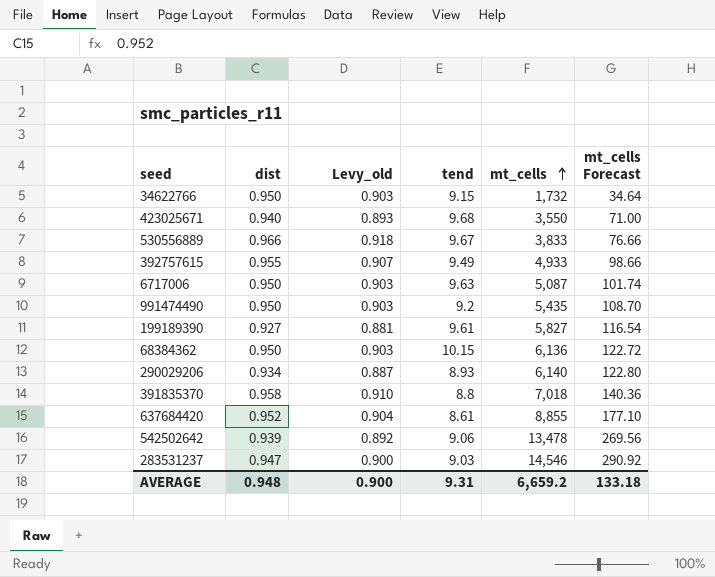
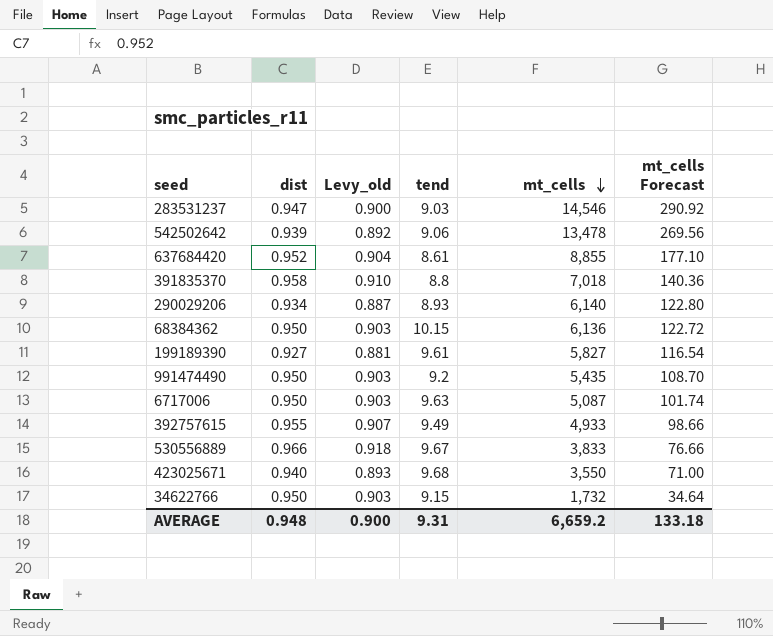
row order: mt_cells ascending -> mt_cells descending

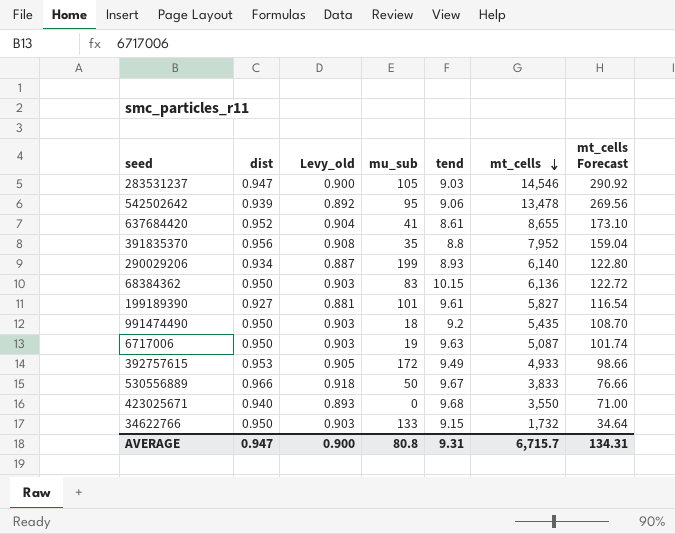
column mu_sub | position: none -> 4
637684420 | mt_cells: 8,855 -> 8,655
637684420 | mt_cells Forecast: 177.10 -> 173.10
391835370 | dist: 0.958 -> 0.956
391835370 | Levy_old: 0.910 -> 0.908
391835370 | mt_cells: 7,018 -> 7,952
391835370 | mt_cells Forecast: 140.36 -> 159.04
392757615 | dist: 0.955 -> 0.953
392757615 | Levy_old: 0.907 -> 0.905
AVERAGE | dist: 0.948 -> 0.947
AVERAGE | mt_cells: 6,659.2 -> 6,715.7
AVERAGE | mt_cells Forecast: 133.18 -> 134.31

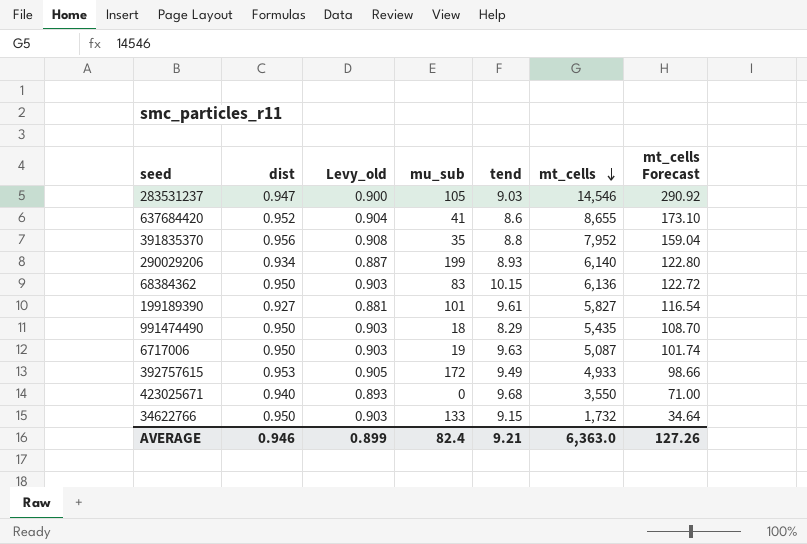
row 542502642: 0.939 | 0.892 | 95 | 9.06 | 13,478 | 269.56 -> none
row 530556889: 0.966 | 0.918 | 50 | 9.67 | 3,833 | 76.66 -> none
637684420 | tend: 8.61 -> 8.6
991474490 | tend: 9.2 -> 8.29
AVERAGE | dist: 0.947 -> 0.946
AVERAGE | Levy_old: 0.900 -> 0.899
AVERAGE | mu_sub: 80.8 -> 82.4
AVERAGE | tend: 9.31 -> 9.21
AVERAGE | mt_cells: 6,715.7 -> 6,363.0
AVERAGE | mt_cells Forecast: 134.31 -> 127.26

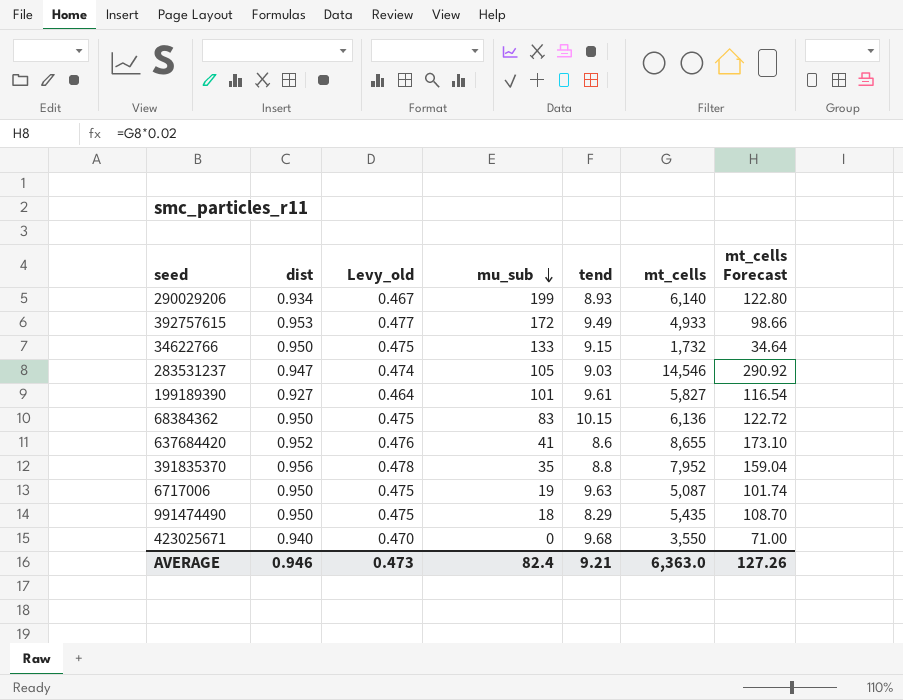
row order: mt_cells descending -> mu_sub descending
column Levy_old | formula: [dist] * 0.95 -> [dist] * 0.5
AVERAGE | Levy_old: 0.899 -> 0.473

